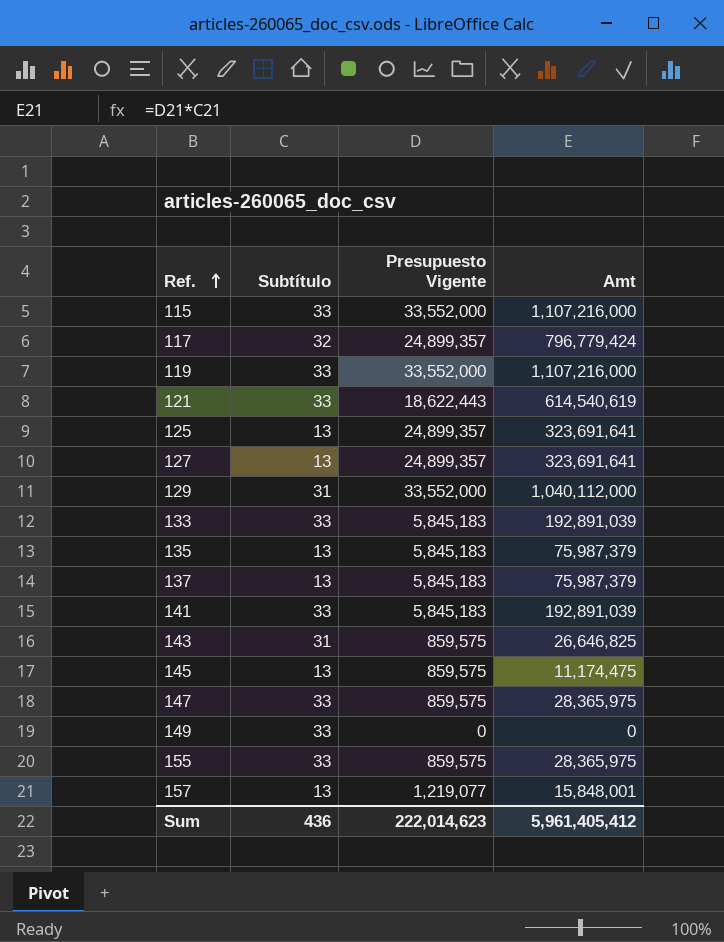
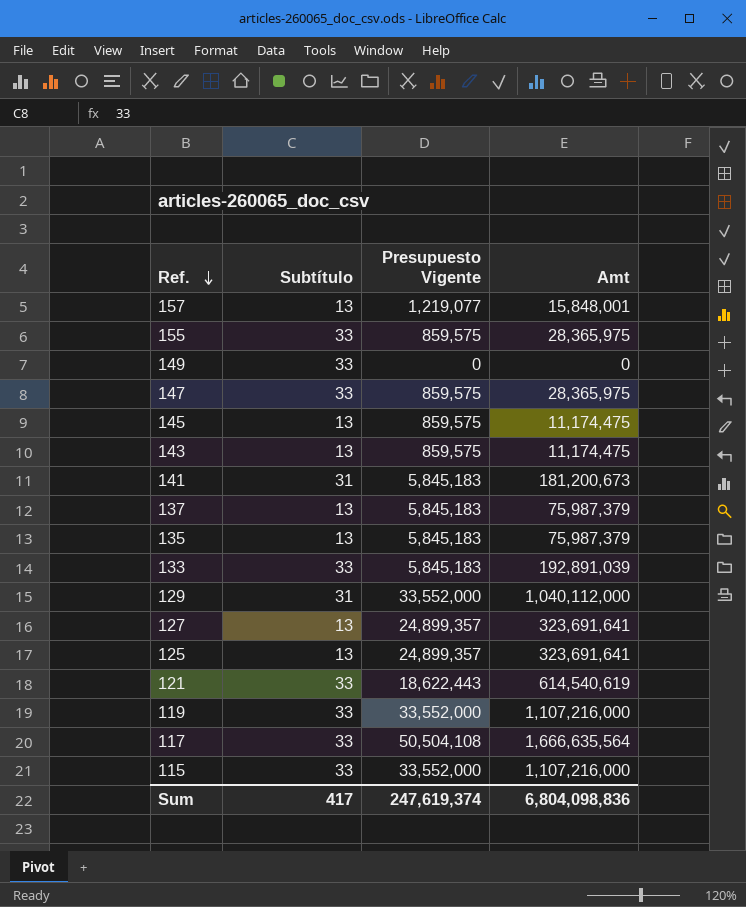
row order: Ref. ascending -> Ref. descending
143 | Subtítulo: 31 -> 13
143 | Amt: 26,646,825 -> 11,174,475
141 | Subtítulo: 33 -> 31
141 | Amt: 192,891,039 -> 181,200,673
117 | Subtítulo: 32 -> 33
117 | Presupuesto Vigente: 24,899,357 -> 50,504,108
117 | Amt: 796,779,424 -> 1,666,635,564
Sum | Subtítulo: 436 -> 417
Sum | Presupuesto Vigente: 222,014,623 -> 247,619,374
Sum | Amt: 5,961,405,412 -> 6,804,098,836

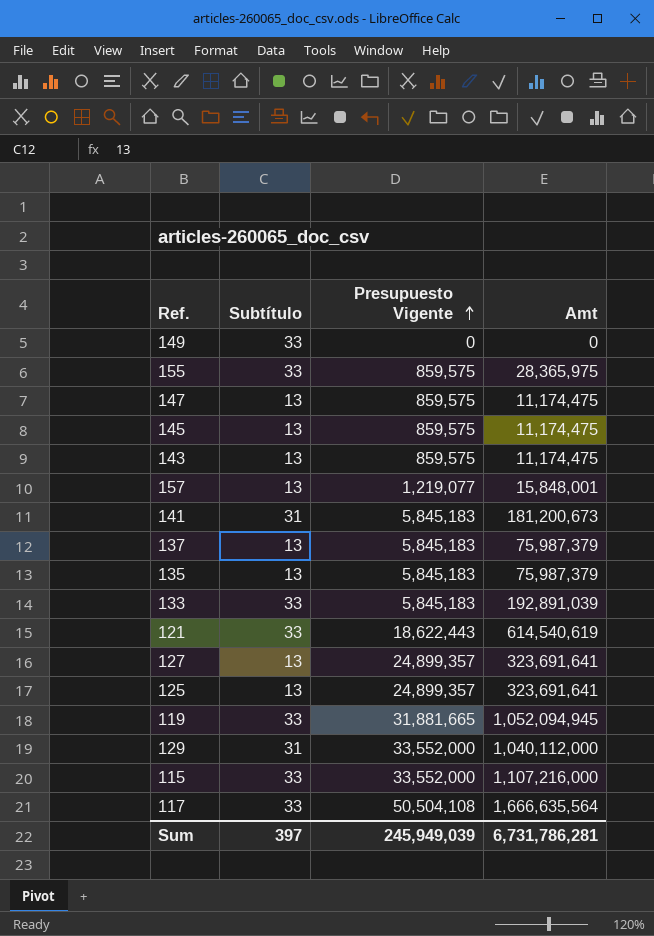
row order: Ref. descending -> Presupuesto Vigente ascending
147 | Subtítulo: 33 -> 13
147 | Amt: 28,365,975 -> 11,174,475
119 | Presupuesto Vigente: 33,552,000 -> 31,881,665
119 | Amt: 1,107,216,000 -> 1,052,094,945
Sum | Subtítulo: 417 -> 397
Sum | Presupuesto Vigente: 247,619,374 -> 245,949,039
Sum | Amt: 6,804,098,836 -> 6,731,786,281

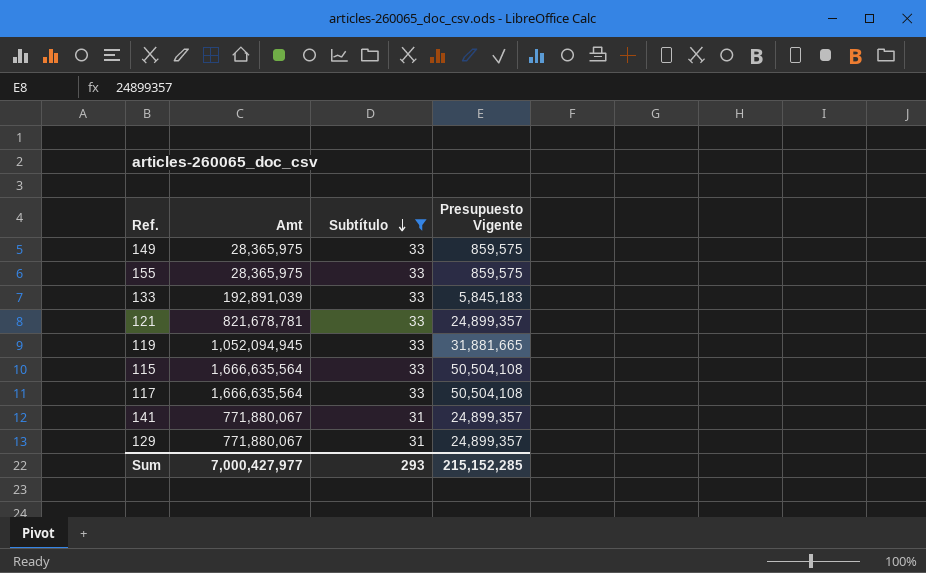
filter: none -> Subtítulo != 13
row order: Presupuesto Vigente ascending -> Subtítulo descending
column Amt | position: 4 -> 2
149 | Amt: 0 -> 28,365,975
149 | Presupuesto Vigente: 0 -> 859,575
121 | Amt: 614,540,619 -> 821,678,781
121 | Presupuesto Vigente: 18,622,443 -> 24,899,357
115 | Amt: 1,107,216,000 -> 1,666,635,564
115 | Presupuesto Vigente: 33,552,000 -> 50,504,108
141 | Amt: 181,200,673 -> 771,880,067
141 | Presupuesto Vigente: 5,845,183 -> 24,899,357
129 | Amt: 1,040,112,000 -> 771,880,067
129 | Presupuesto Vigente: 33,552,000 -> 24,899,357
Sum | Amt: 6,731,786,281 -> 7,000,427,977
Sum | Subtítulo: 397 -> 293
Sum | Presupuesto Vigente: 245,949,039 -> 215,152,285

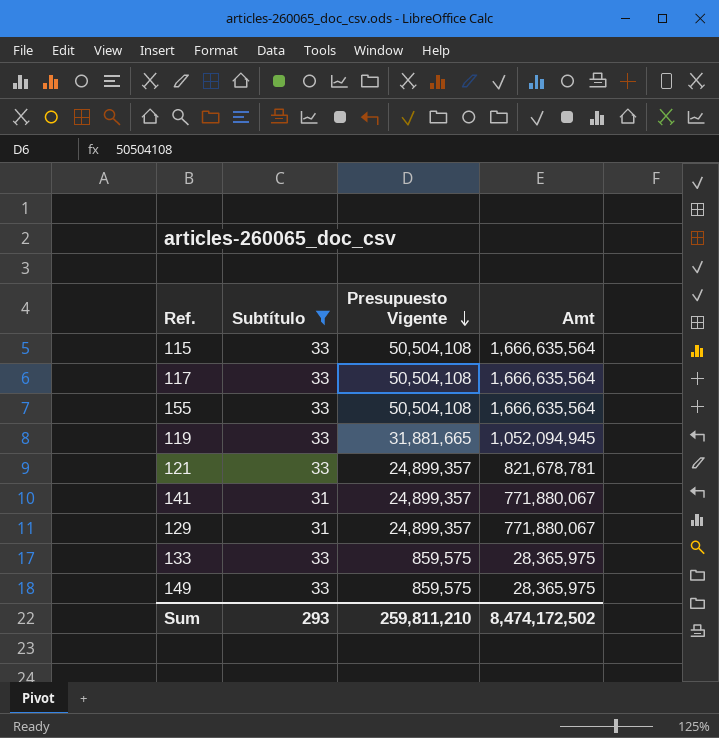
row order: Subtítulo descending -> Presupuesto Vigente descending
column Amt | position: 2 -> 4
155 | Presupuesto Vigente: 859,575 -> 50,504,108
155 | Amt: 28,365,975 -> 1,666,635,564
133 | Presupuesto Vigente: 5,845,183 -> 859,575
133 | Amt: 192,891,039 -> 28,365,975
Sum | Presupuesto Vigente: 215,152,285 -> 259,811,210
Sum | Amt: 7,000,427,977 -> 8,474,172,502

